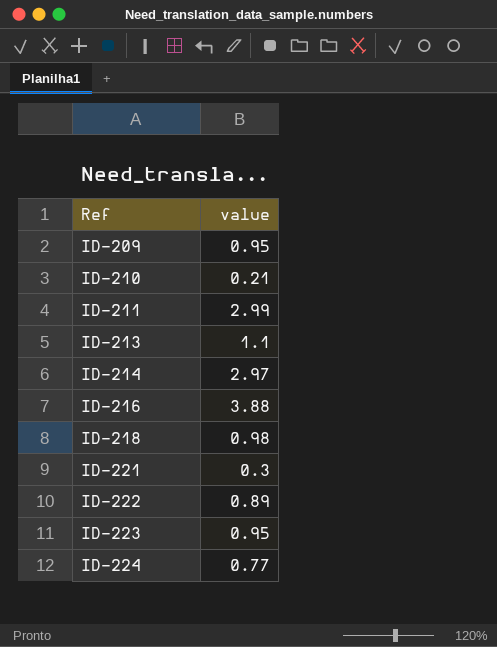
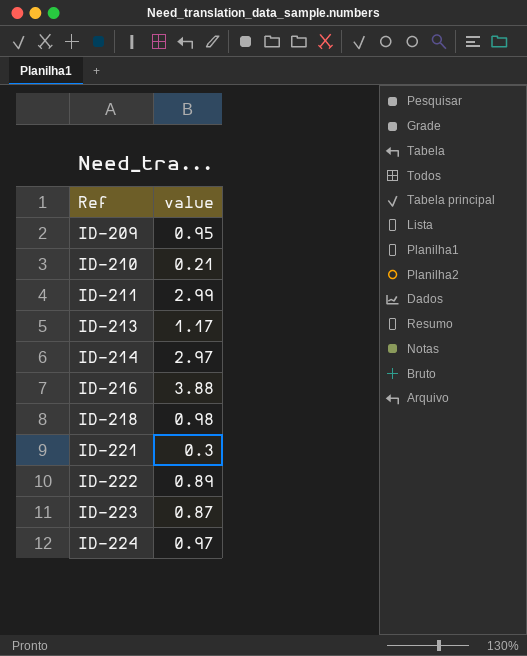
ID-213 | value: 1.1 -> 1.17
ID-223 | value: 0.95 -> 0.87
ID-224 | value: 0.77 -> 0.97

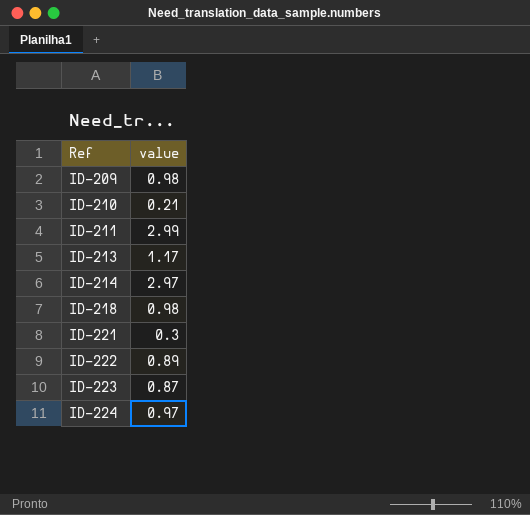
row ID-216: 3.88 -> none
ID-209 | value: 0.95 -> 0.98

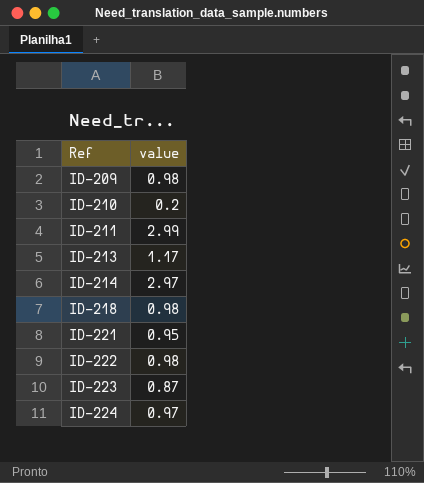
ID-210 | value: 0.21 -> 0.2
ID-221 | value: 0.3 -> 0.95
ID-222 | value: 0.89 -> 0.98

